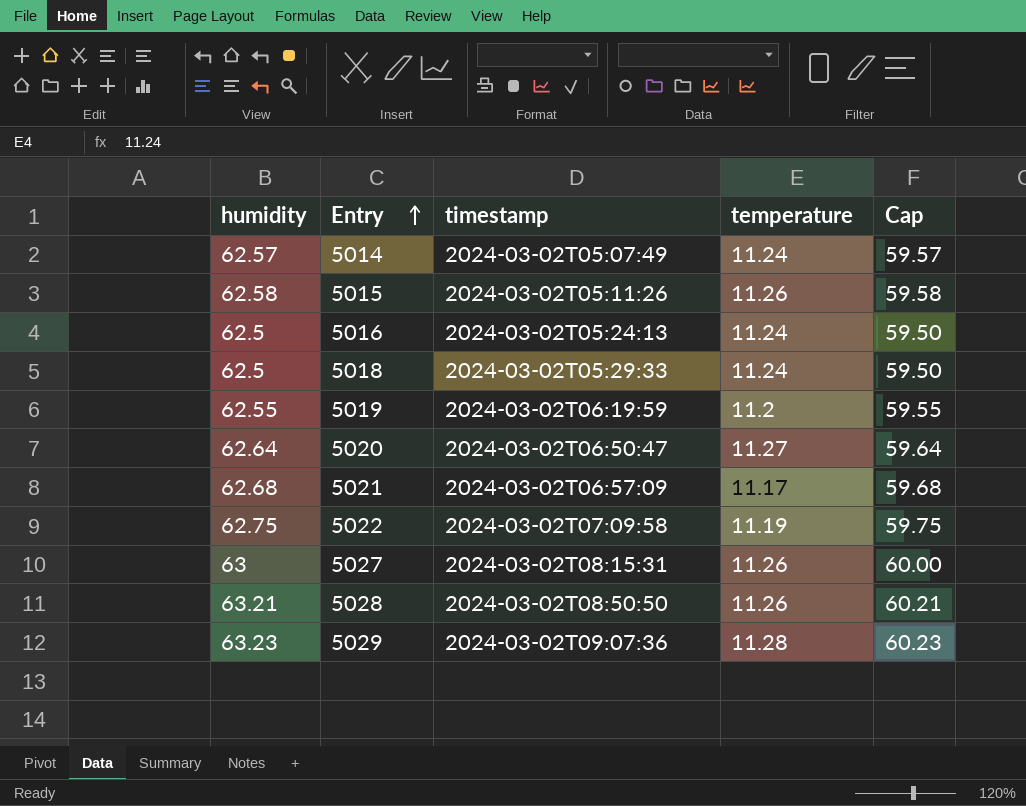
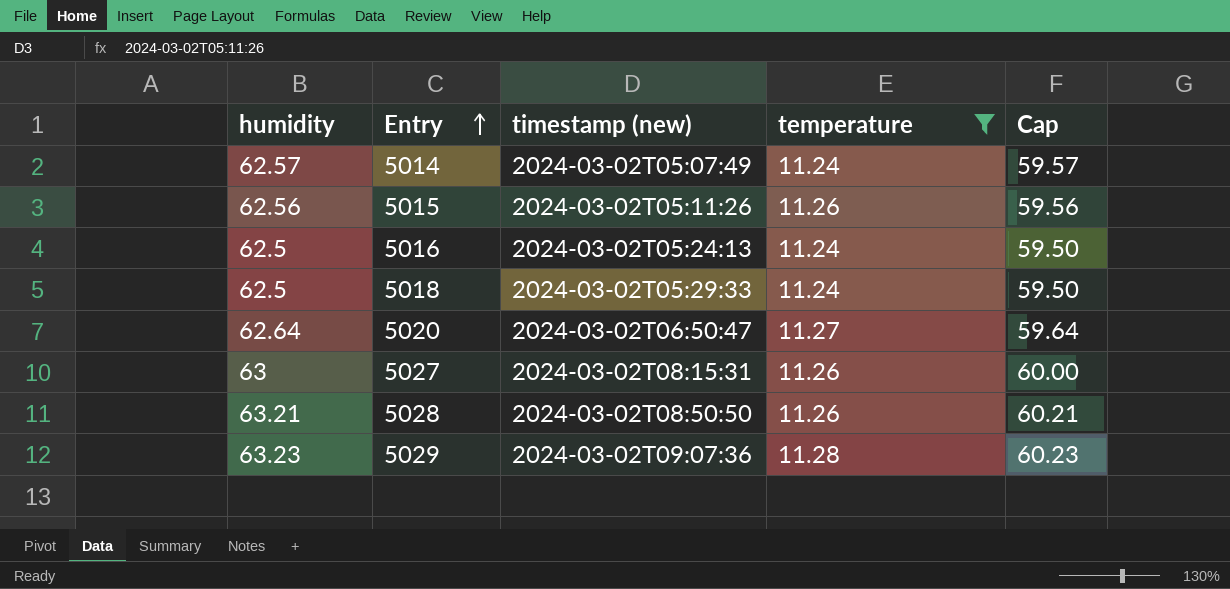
filter: none -> temperature >= 11.24
column name: timestamp -> timestamp (new)
5015 | humidity: 62.58 -> 62.56
5015 | Cap: 59.58 -> 59.56

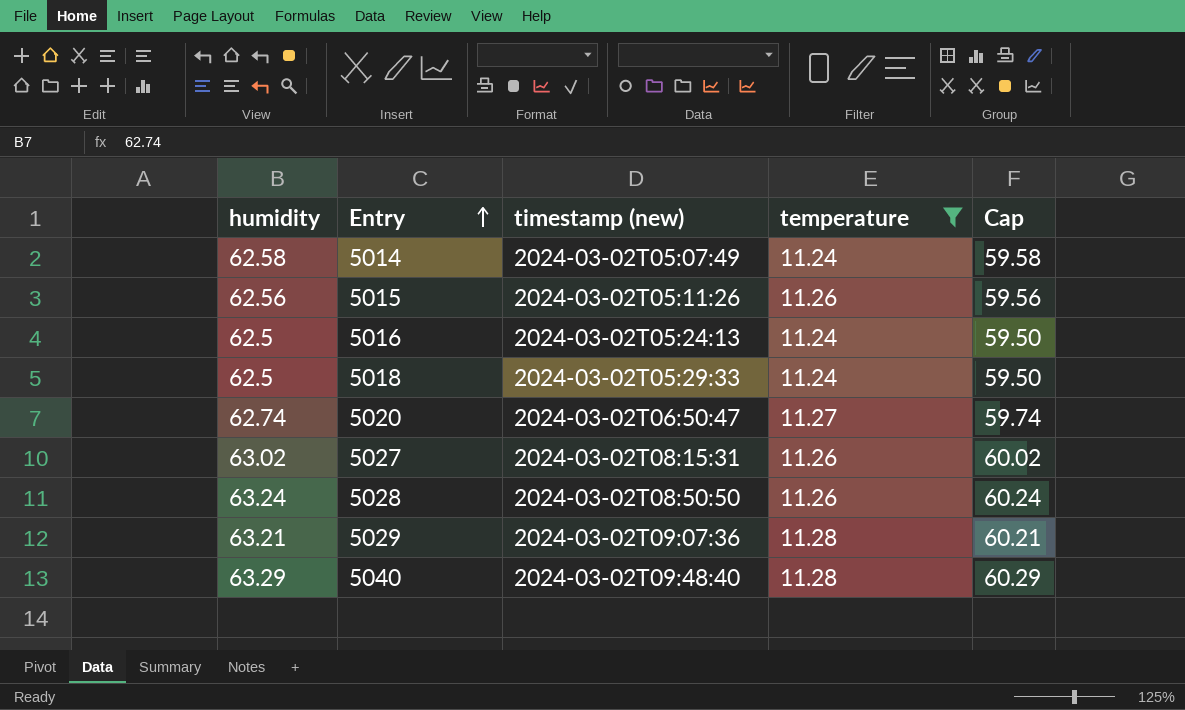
5014 | humidity: 62.57 -> 62.58
5014 | Cap: 59.57 -> 59.58
5020 | humidity: 62.64 -> 62.74
5020 | Cap: 59.64 -> 59.74
5027 | humidity: 63 -> 63.02
5027 | Cap: 60.00 -> 60.02
5028 | humidity: 63.21 -> 63.24
5028 | Cap: 60.21 -> 60.24
5029 | humidity: 63.23 -> 63.21
5029 | Cap: 60.23 -> 60.21
row 5040: none -> 63.29 | 2024-03-02T09:48:40 | 11.28 | 60.29

